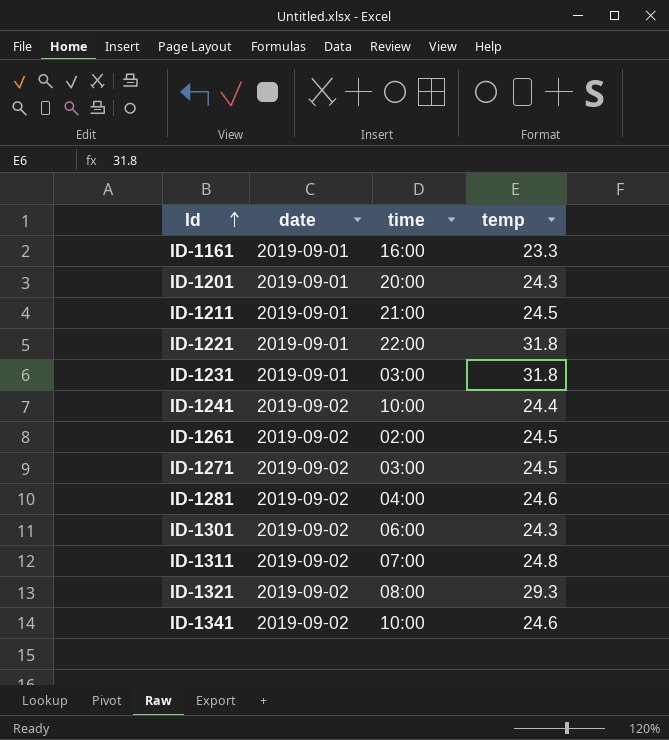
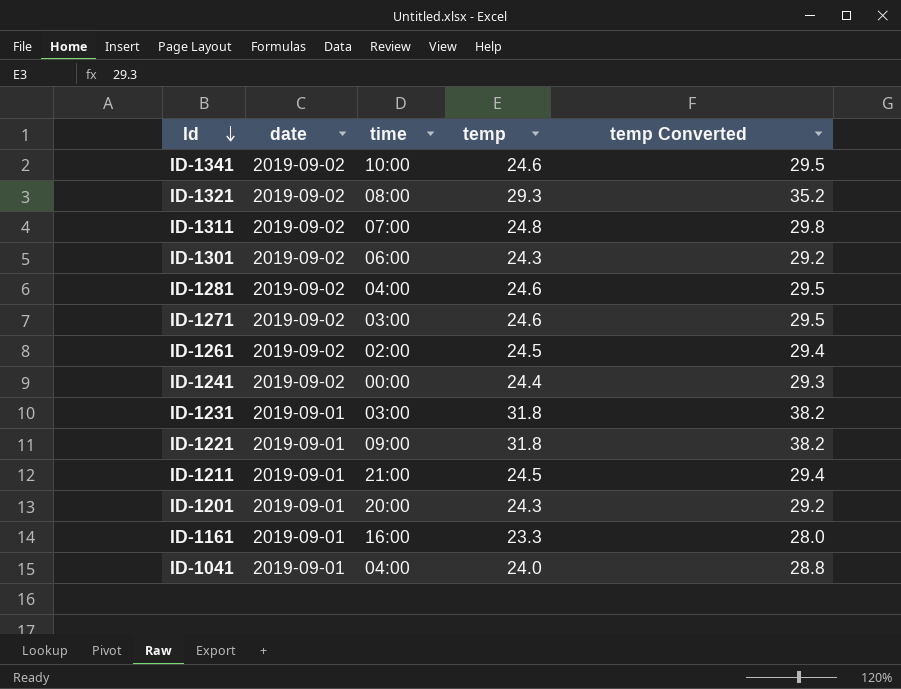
row order: Id ascending -> Id descending
column temp Converted | formula: none -> [temp] * 1.2
ID-1271 | temp: 24.5 -> 24.6
ID-1241 | time: 10:00 -> 00:00
ID-1221 | time: 22:00 -> 09:00
row ID-1041: none -> 2019-09-01 | 04:00 | 24.0 | 28.8

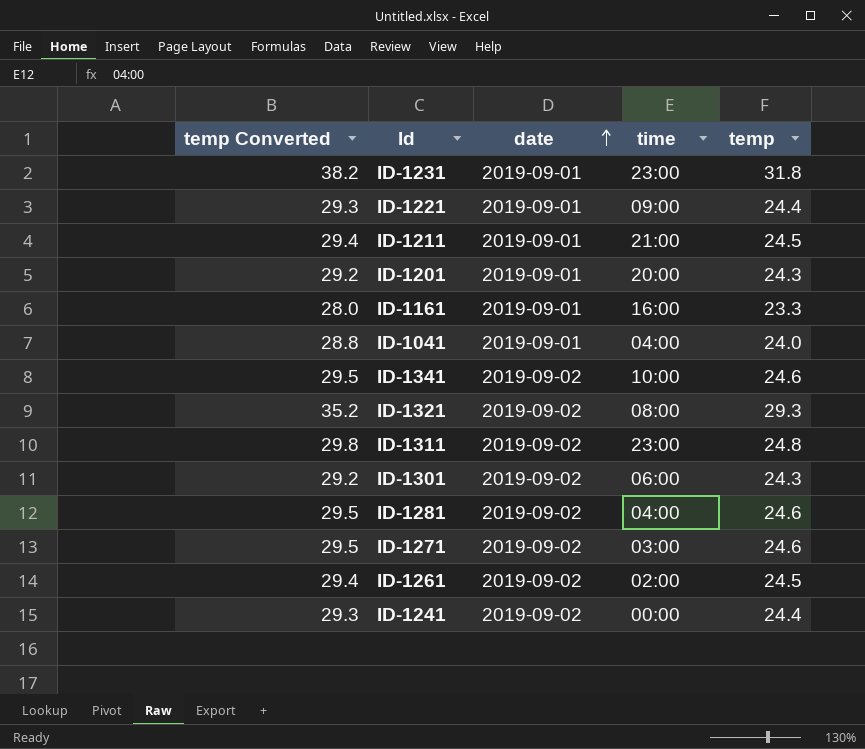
row order: Id descending -> date ascending
column temp Converted | position: 5 -> 1
ID-1231 | time: 03:00 -> 23:00
ID-1221 | temp Converted: 38.2 -> 29.3
ID-1221 | temp: 31.8 -> 24.4
ID-1311 | time: 07:00 -> 23:00

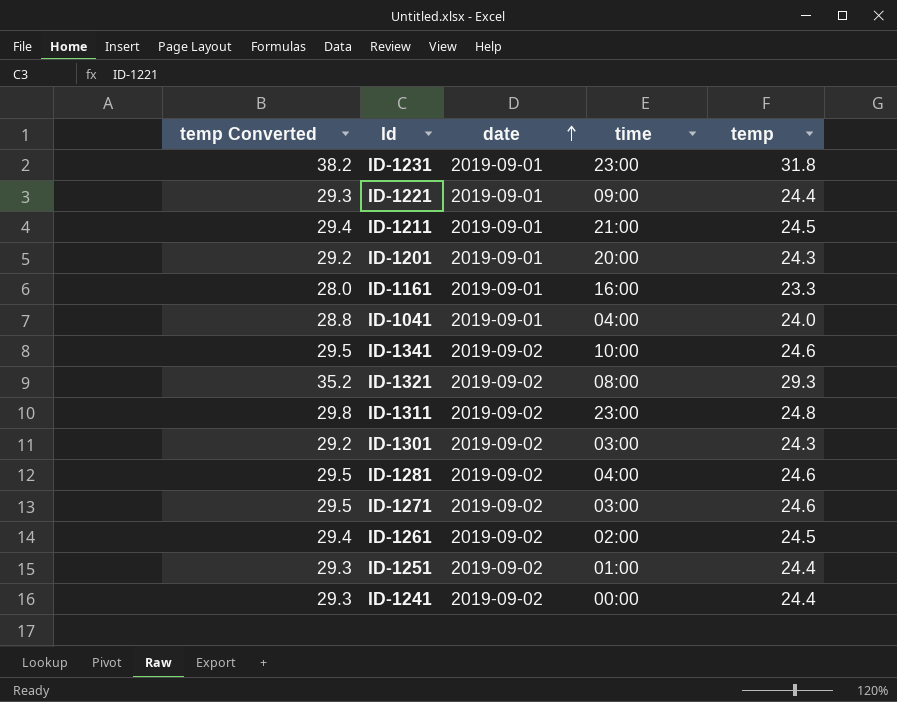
ID-1301 | time: 06:00 -> 03:00
row ID-1251: none -> 29.3 | 2019-09-02 | 01:00 | 24.4

